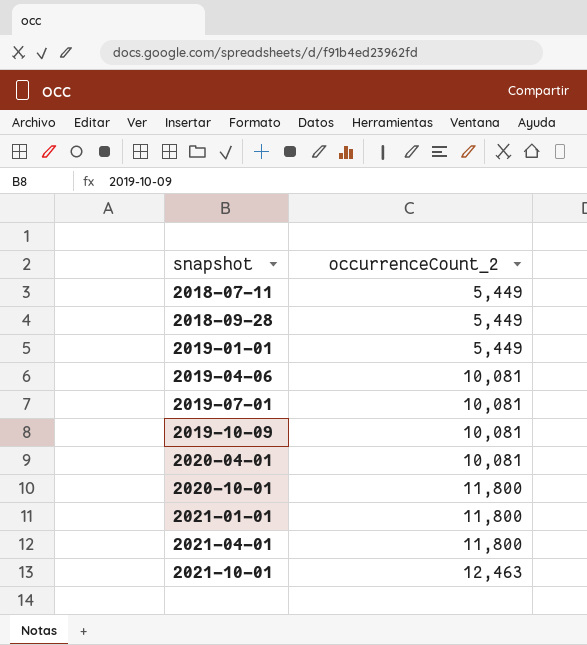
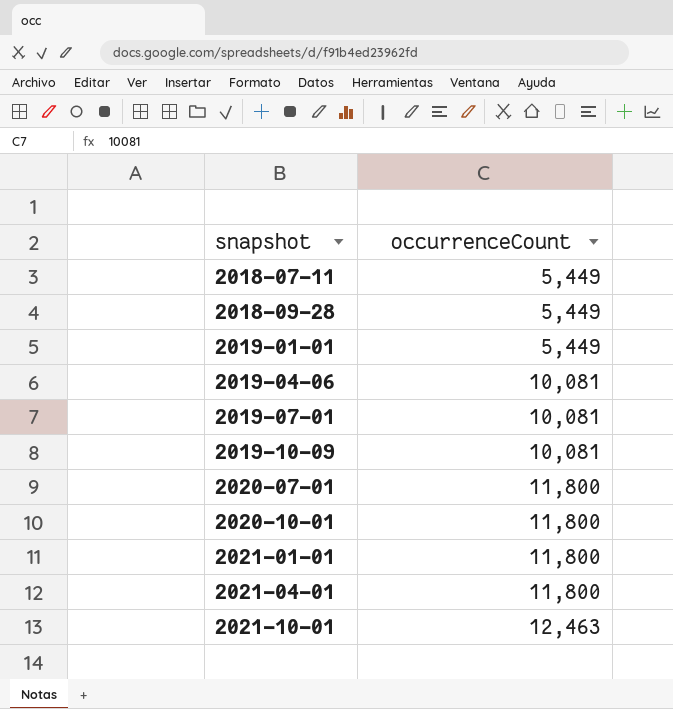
column name: occurrenceCount_2 -> occurrenceCount
row 2020-04-01: 10,081 -> none
row 2020-07-01: none -> 11,800

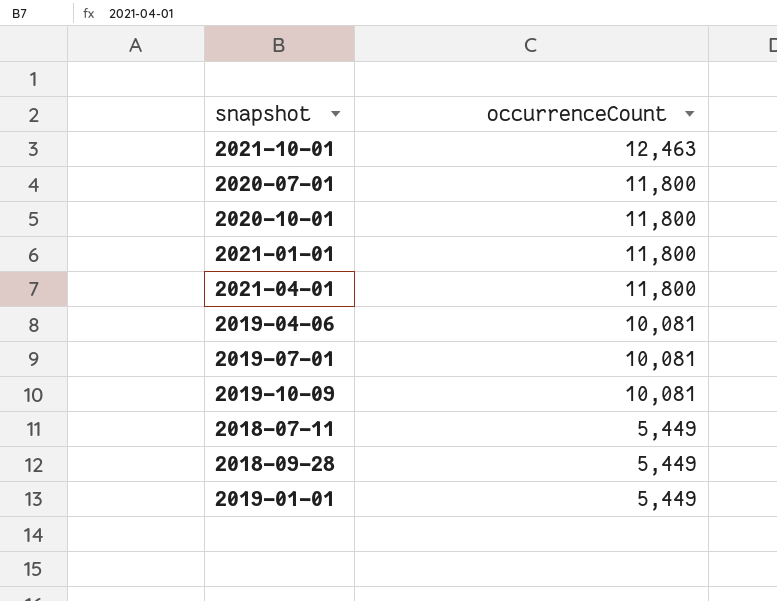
row order: snapshot ascending -> occurrenceCount descending

